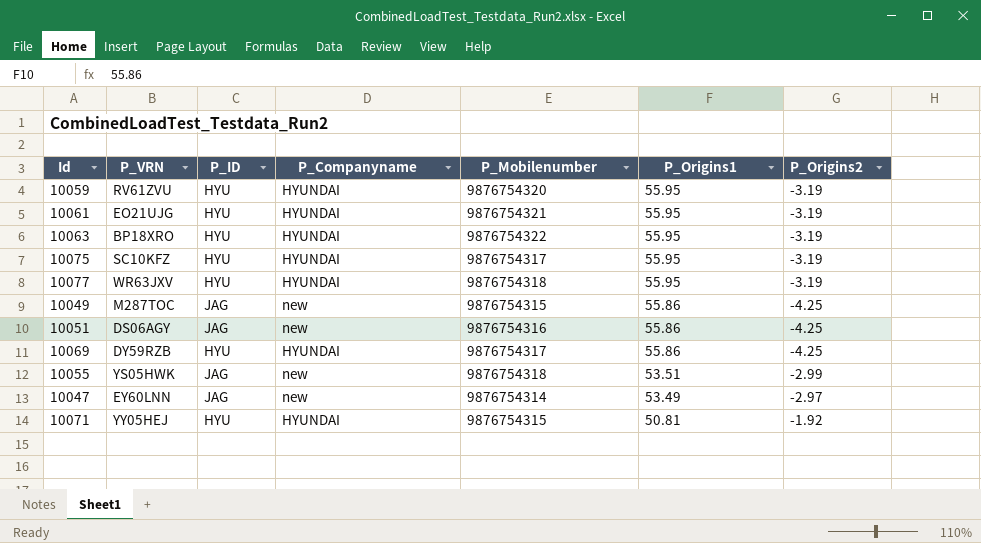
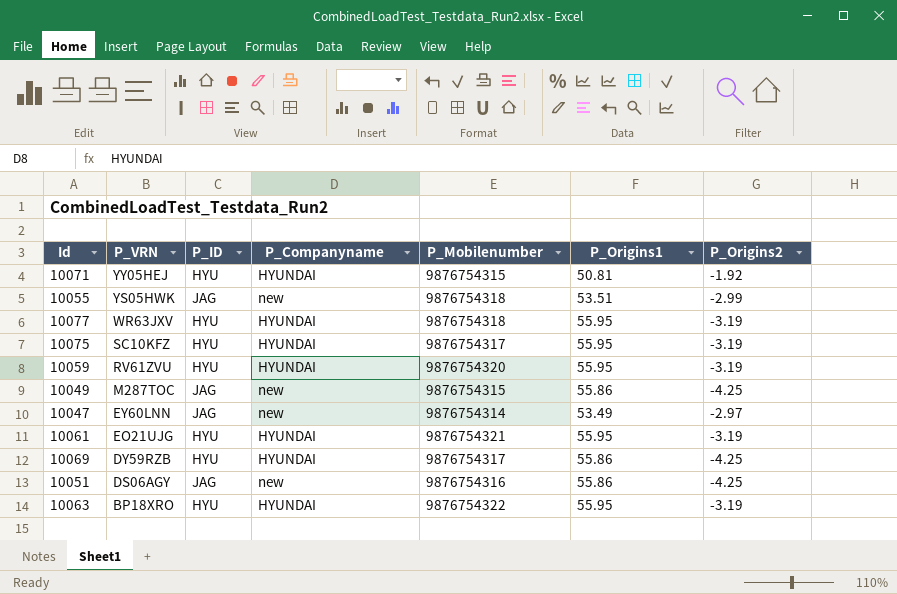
row order: P_Origins1 descending -> P_VRN descending

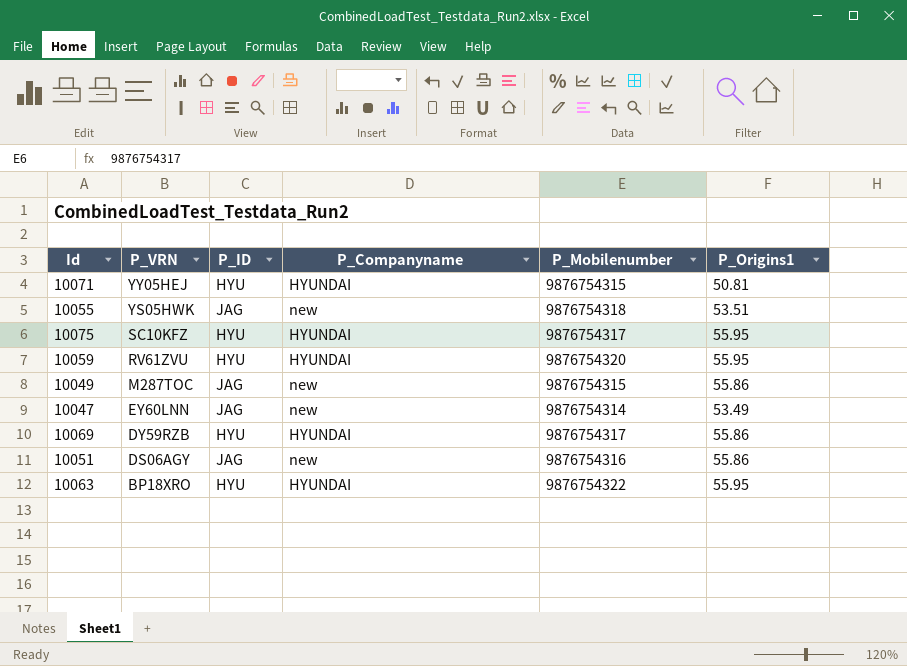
column P_Origins2 | position: 7 -> none
row 10077: WR63JXV | HYU | HYUNDAI | 9876754318 | 55.95 | -3.19 -> none
row 10061: EO21UJG | HYU | HYUNDAI | 9876754321 | 55.95 | -3.19 -> none

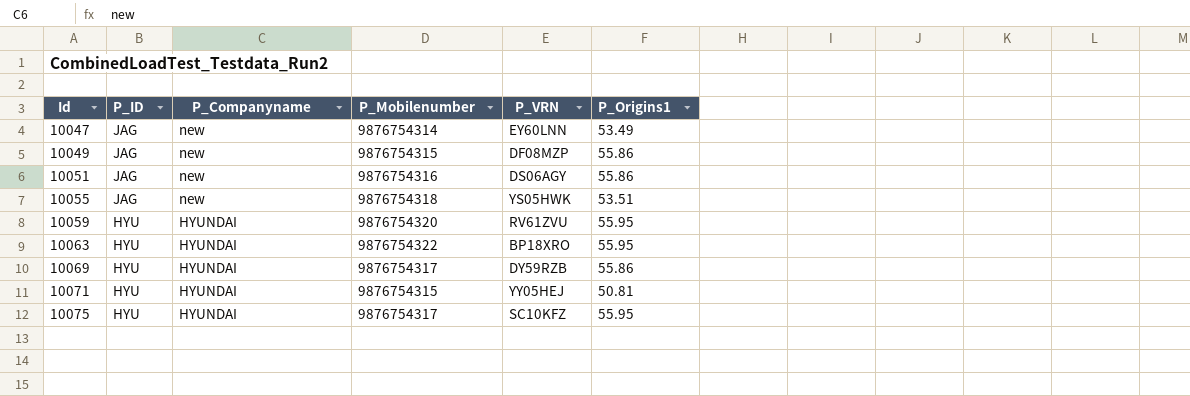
row order: P_VRN descending -> Id ascending
column P_VRN | position: 2 -> 5
10049 | P_VRN: M287TOC -> DF08MZP

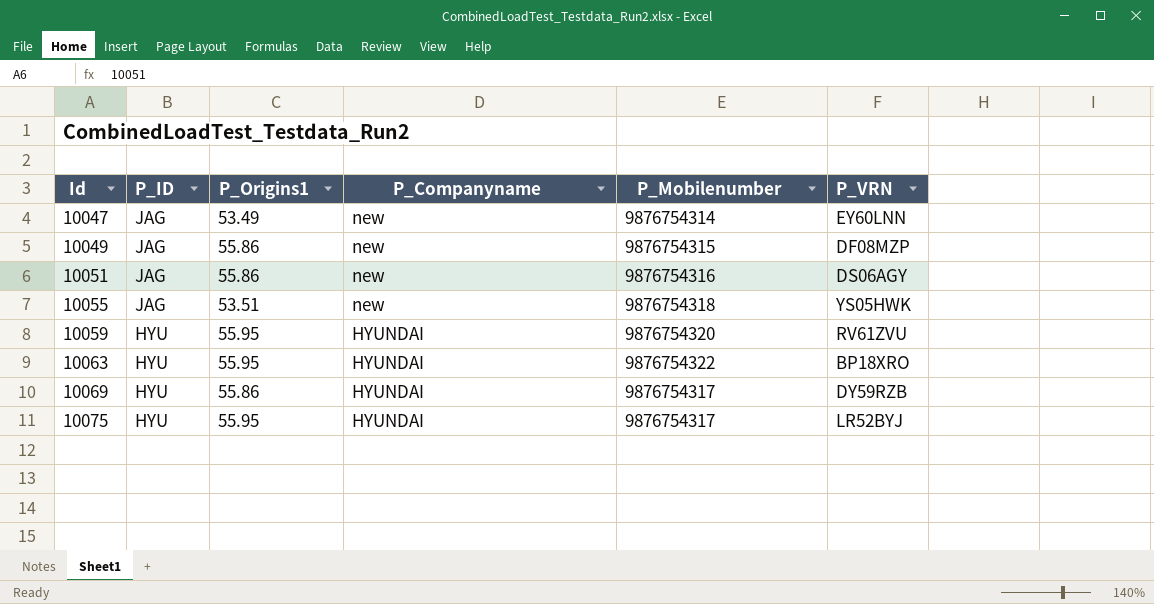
column P_Origins1 | position: 6 -> 3
row 10071: HYU | HYUNDAI | 9876754315 | YY05HEJ | 50.81 -> none
10075 | P_VRN: SC10KFZ -> LR52BYJ

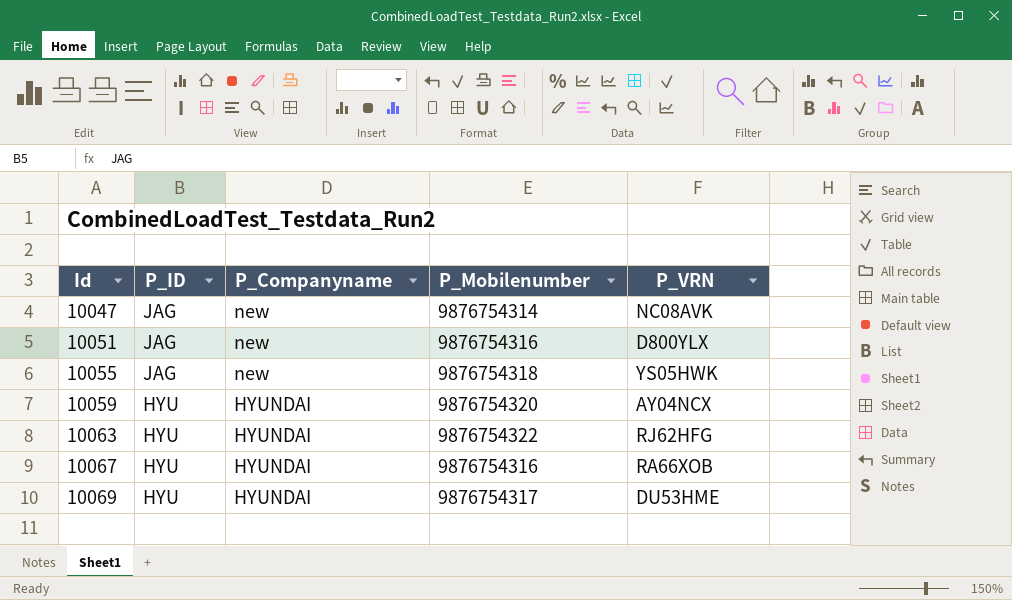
column P_Origins1 | position: 3 -> none
row 10049: JAG | 55.86 | new | 9876754315 | DF08MZP -> none
row 10075: HYU | 55.95 | HYUNDAI | 9876754317 | LR52BYJ -> none
10047 | P_VRN: EY60LNN -> NC08AVK
10051 | P_VRN: DS06AGY -> D800YLX
10059 | P_VRN: RV61ZVU -> AY04NCX
10063 | P_VRN: BP18XRO -> RJ62HFG
row 10067: none -> HYU | HYUNDAI | 9876754316 | RA66XOB
10069 | P_VRN: DY59RZB -> DU53HME

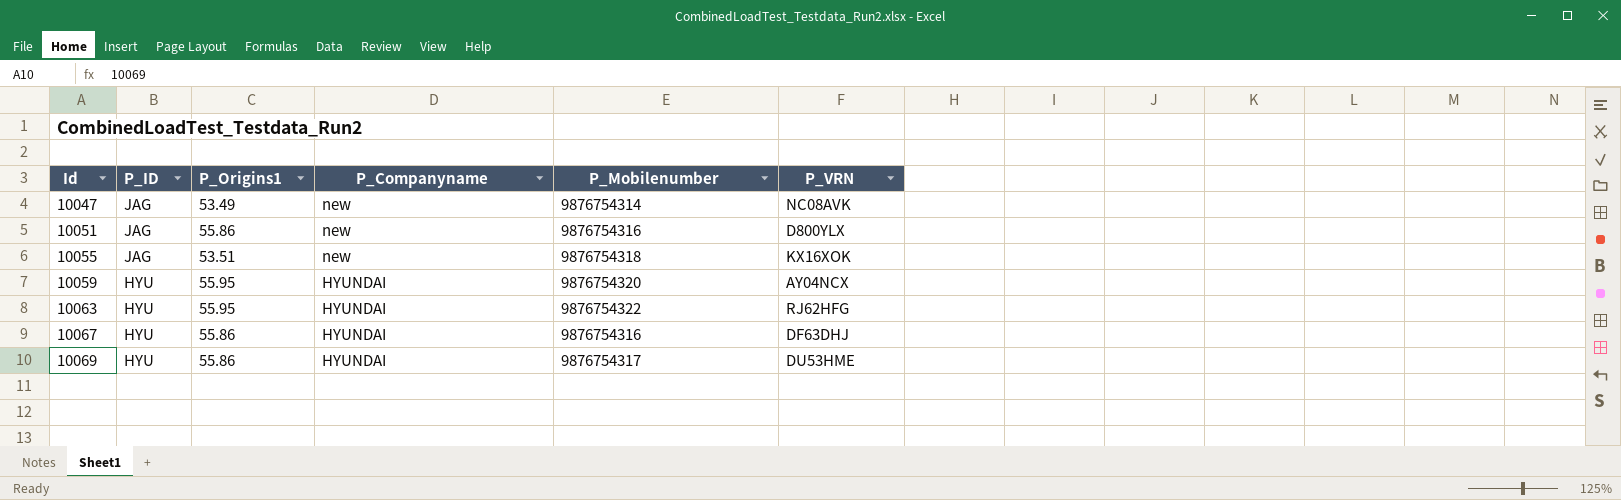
column P_Origins1 | position: none -> 3
10055 | P_VRN: YS05HWK -> KX16XOK
10067 | P_VRN: RA66XOB -> DF63DHJ

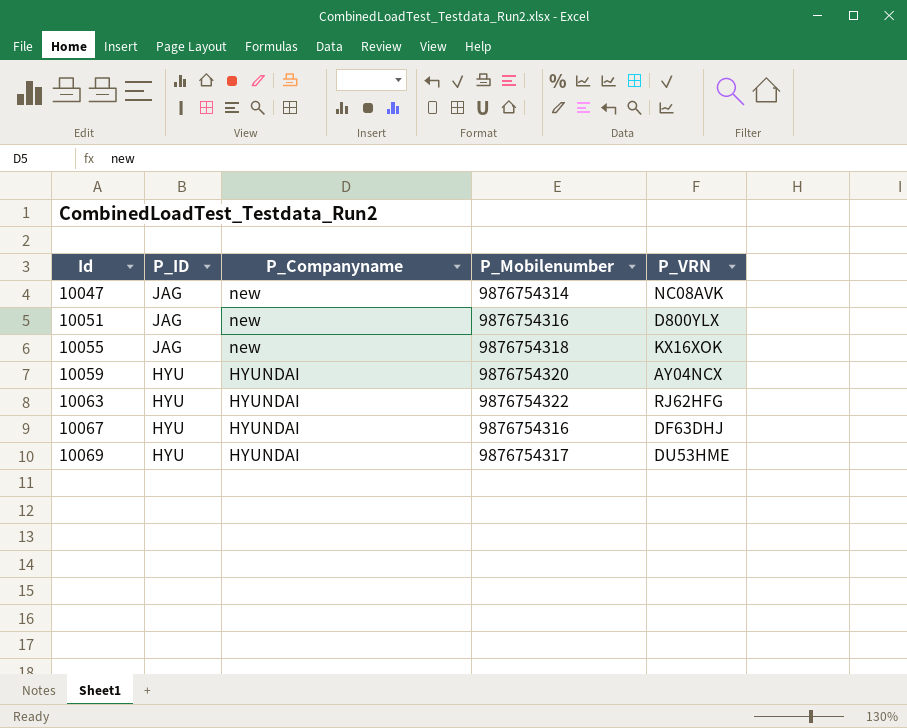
column P_Origins1 | position: 3 -> none

